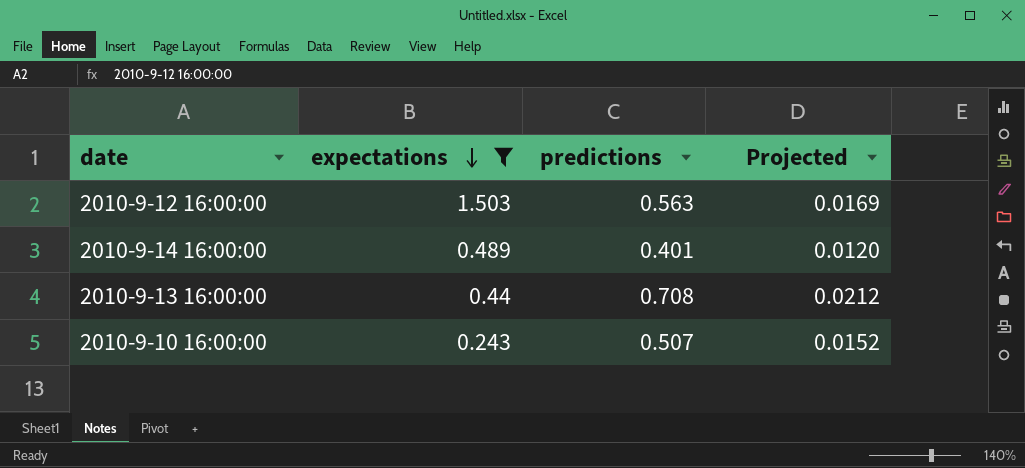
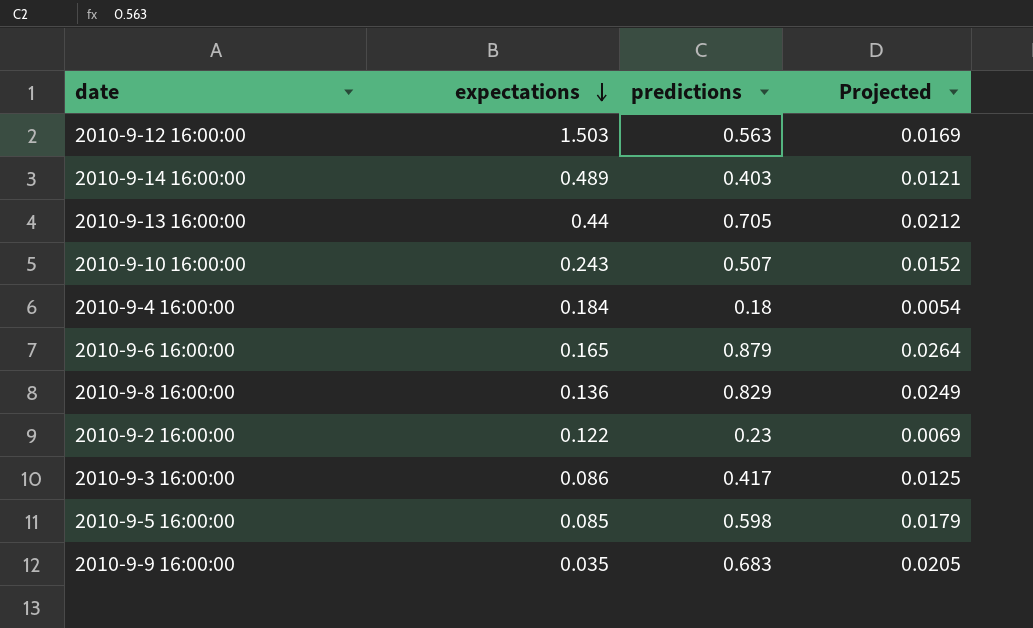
filter: expectations >= 0.243 -> none
2010-9-14 16:00:00 | predictions: 0.401 -> 0.403
2010-9-14 16:00:00 | Projected: 0.0120 -> 0.0121
2010-9-13 16:00:00 | predictions: 0.708 -> 0.705

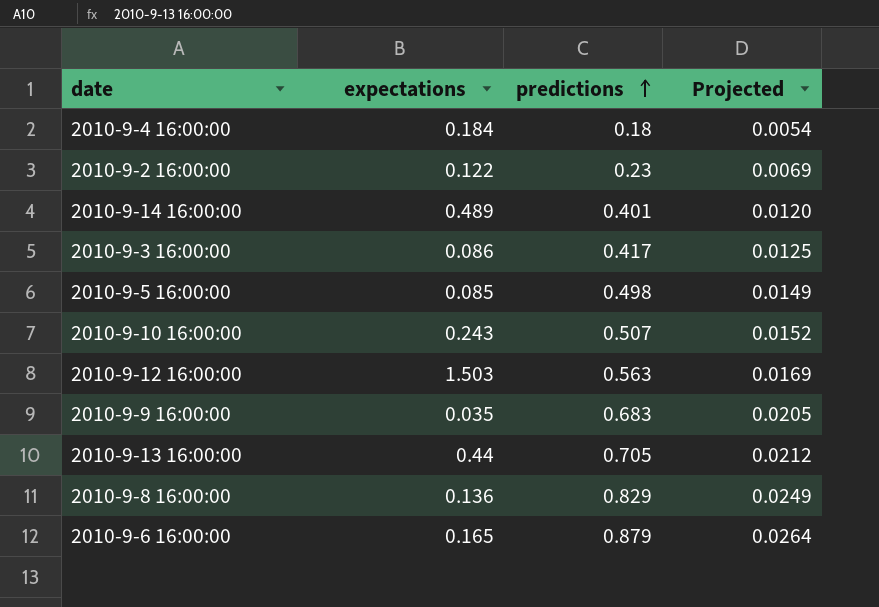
row order: expectations descending -> predictions ascending
2010-9-14 16:00:00 | predictions: 0.403 -> 0.401
2010-9-14 16:00:00 | Projected: 0.0121 -> 0.0120
2010-9-5 16:00:00 | predictions: 0.598 -> 0.498
2010-9-5 16:00:00 | Projected: 0.0179 -> 0.0149

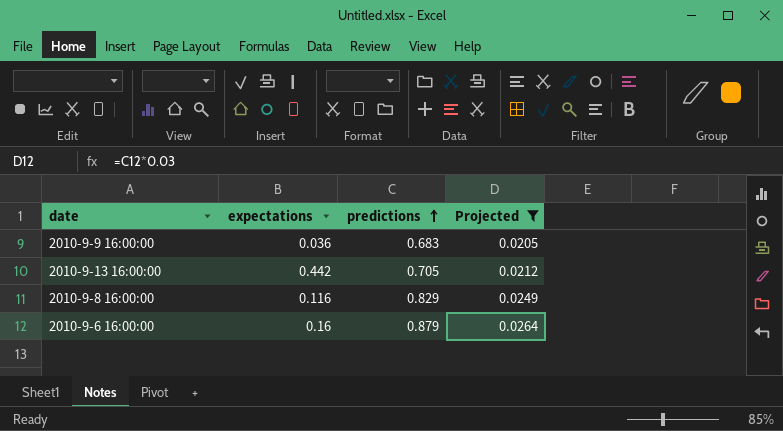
filter: none -> Projected >= 0.0205
2010-9-9 16:00:00 | expectations: 0.035 -> 0.036
2010-9-13 16:00:00 | expectations: 0.44 -> 0.442
2010-9-8 16:00:00 | expectations: 0.136 -> 0.116
2010-9-6 16:00:00 | expectations: 0.165 -> 0.16

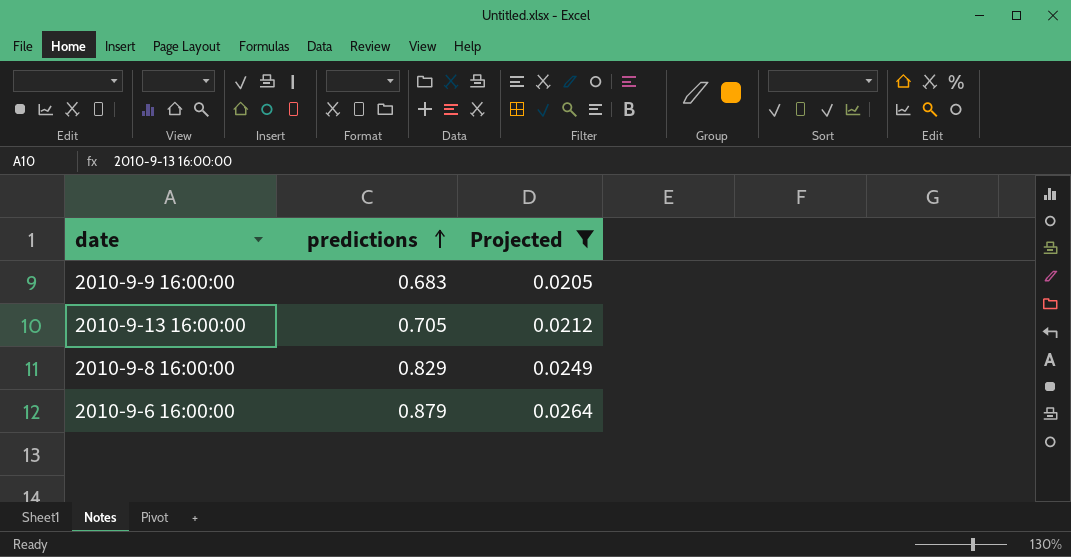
column expectations | position: 2 -> none

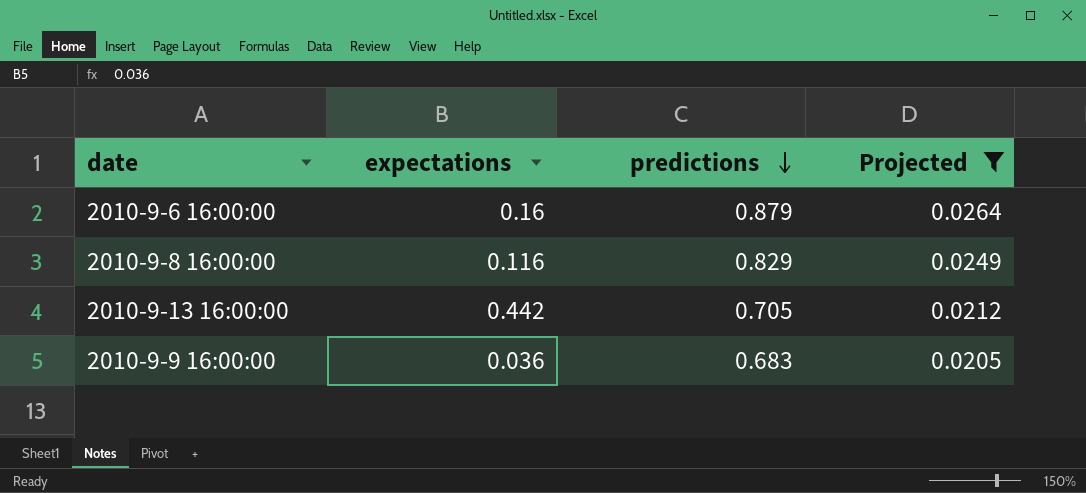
row order: predictions ascending -> predictions descending
column expectations | position: none -> 2

